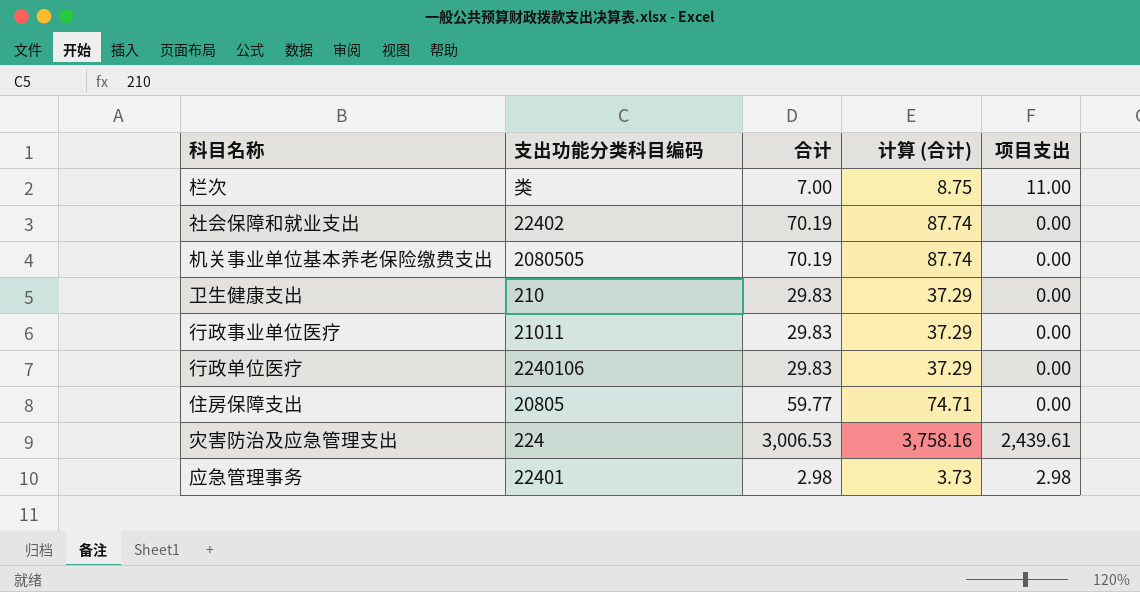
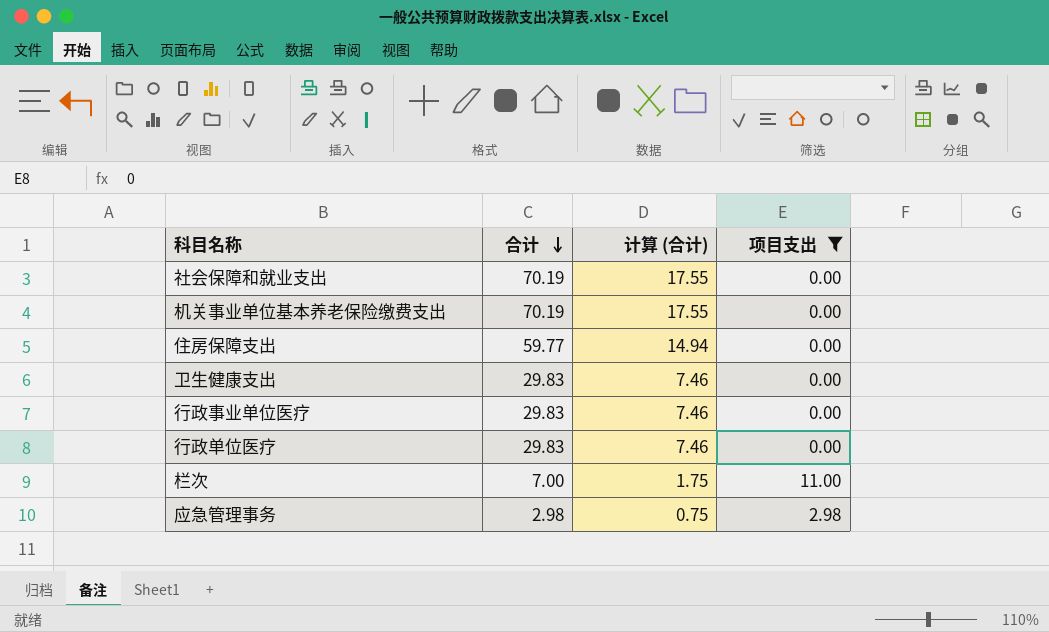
filter: none -> 项目支出 != 2,439.61
row order: none -> 合计 descending
column 支出功能分类科目编码 | position: 2 -> none
column 计算 (合计) | formula: [合计] * 1.25 -> [合计] * 0.25

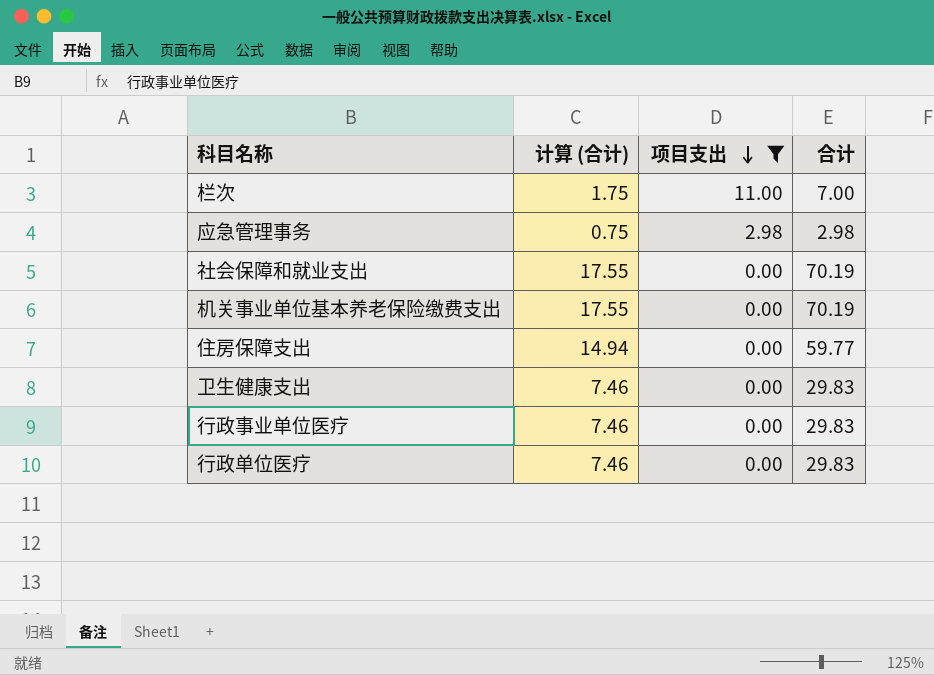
row order: 合计 descending -> 项目支出 descending
column 合计 | position: 2 -> 4

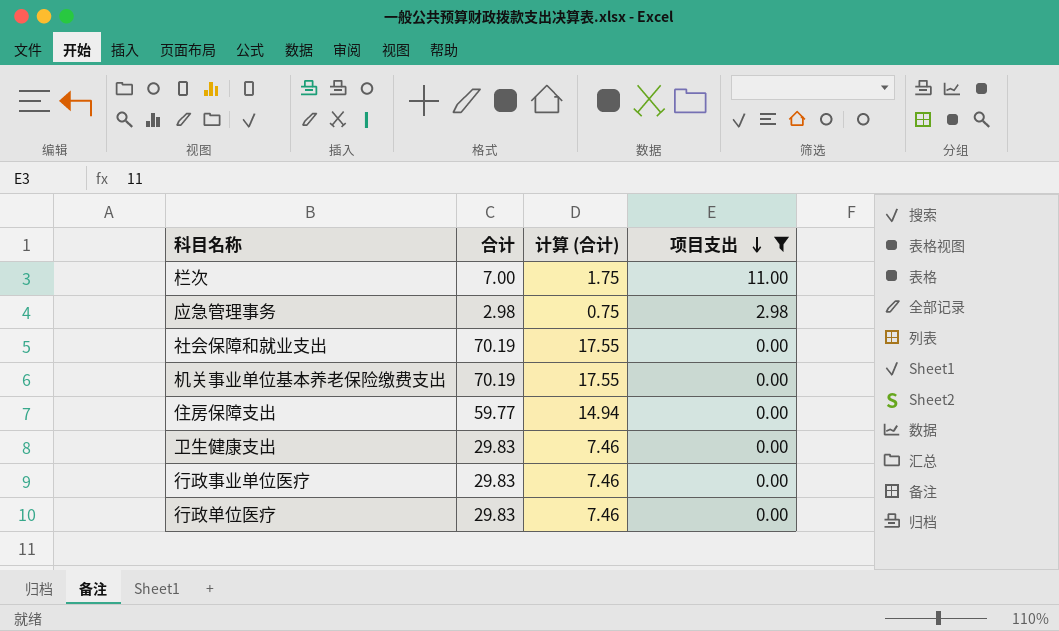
column 合计 | position: 4 -> 2

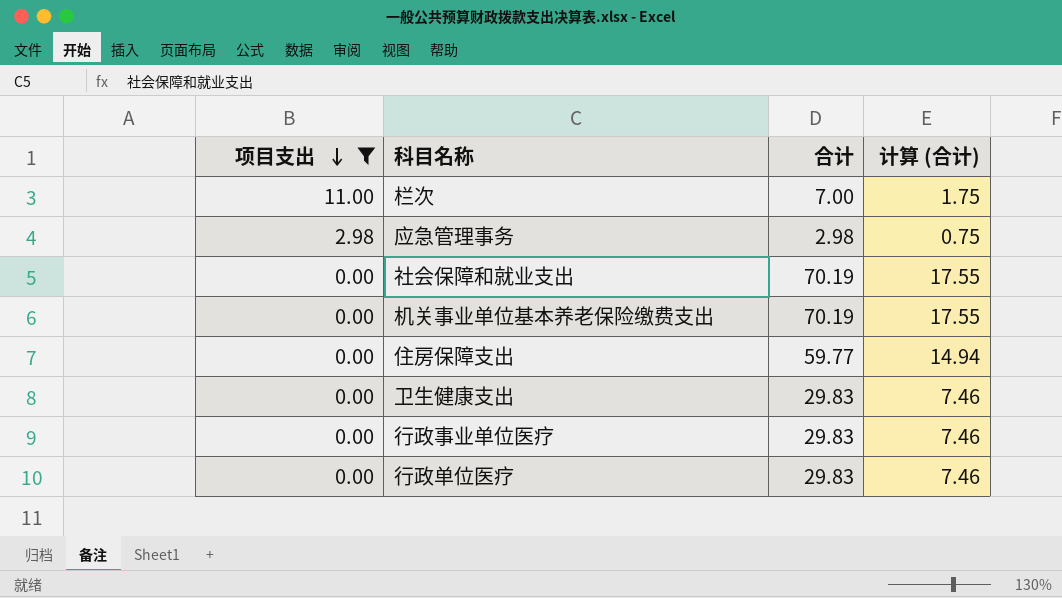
column 项目支出 | position: 4 -> 1

